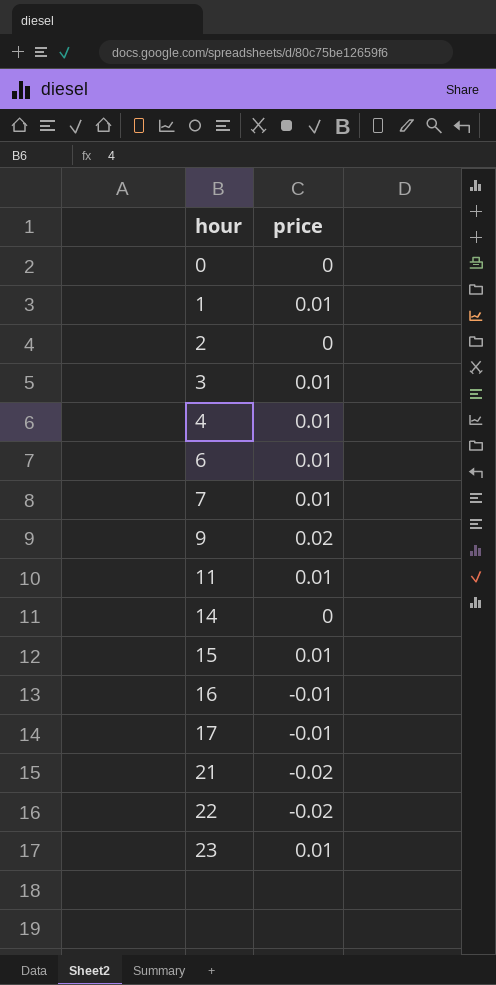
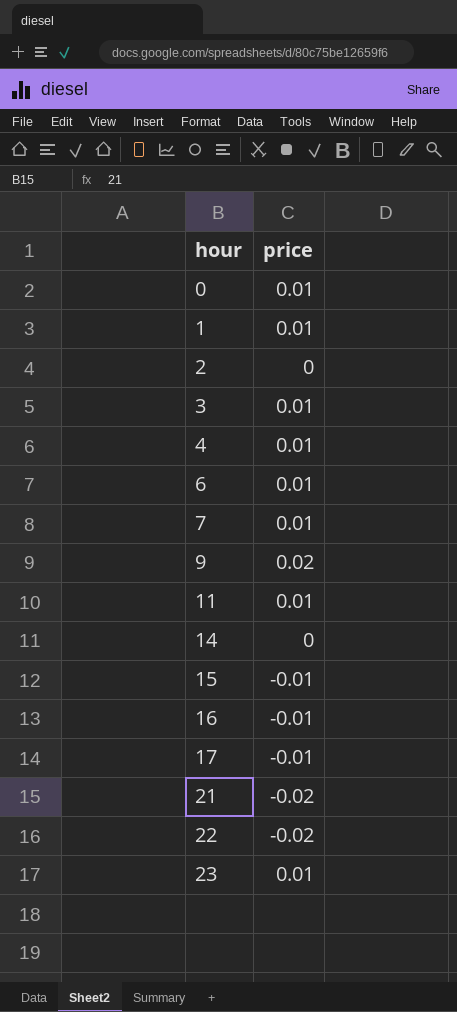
0 | price: 0 -> 0.01
15 | price: 0.01 -> -0.01

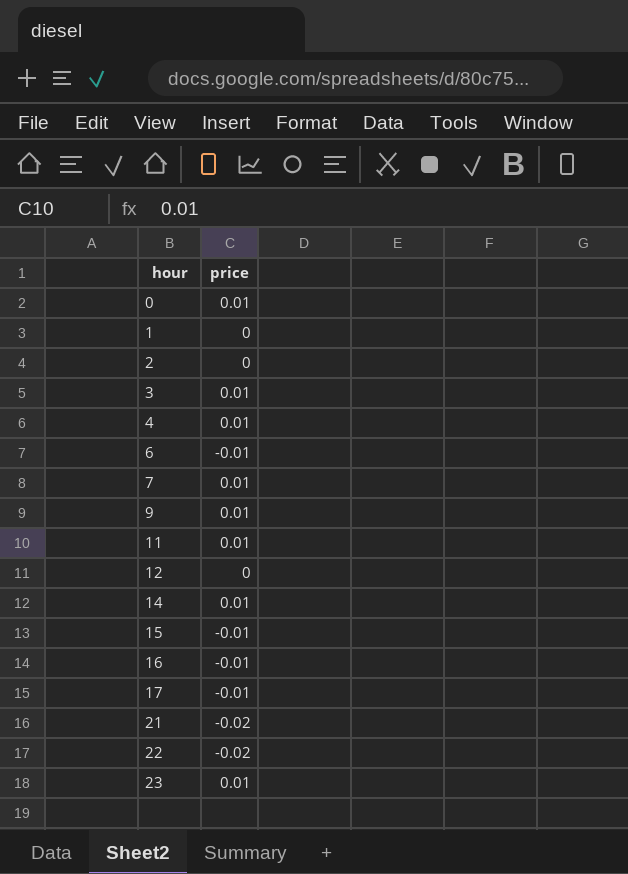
1 | price: 0.01 -> 0
6 | price: 0.01 -> -0.01
9 | price: 0.02 -> 0.01
row 12: none -> 0
14 | price: 0 -> 0.01

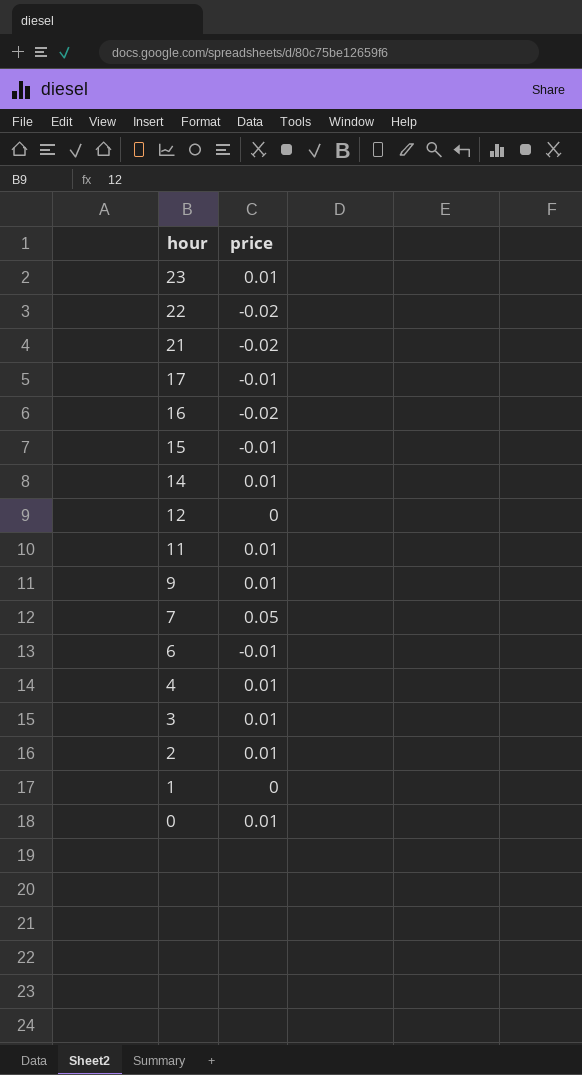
row order: hour ascending -> hour descending
16 | price: -0.01 -> -0.02
7 | price: 0.01 -> 0.05
2 | price: 0 -> 0.01

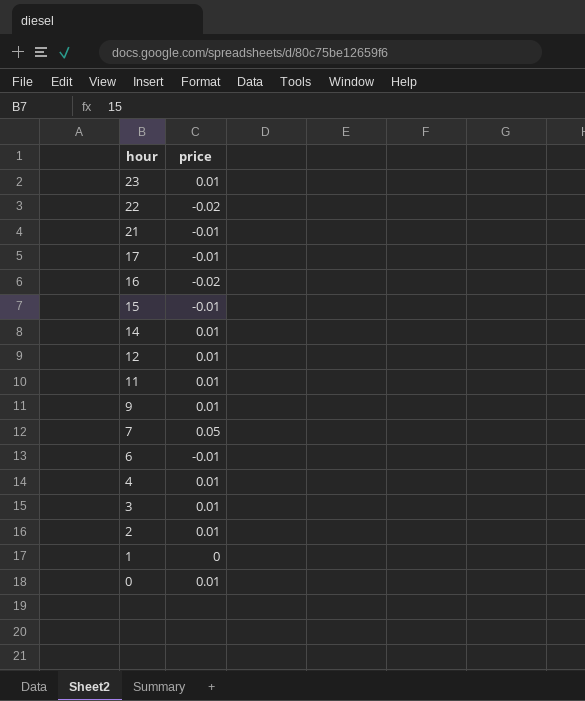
21 | price: -0.02 -> -0.01
12 | price: 0 -> 0.01

